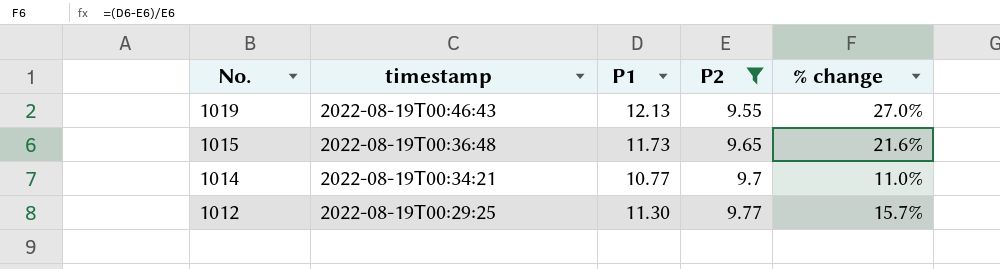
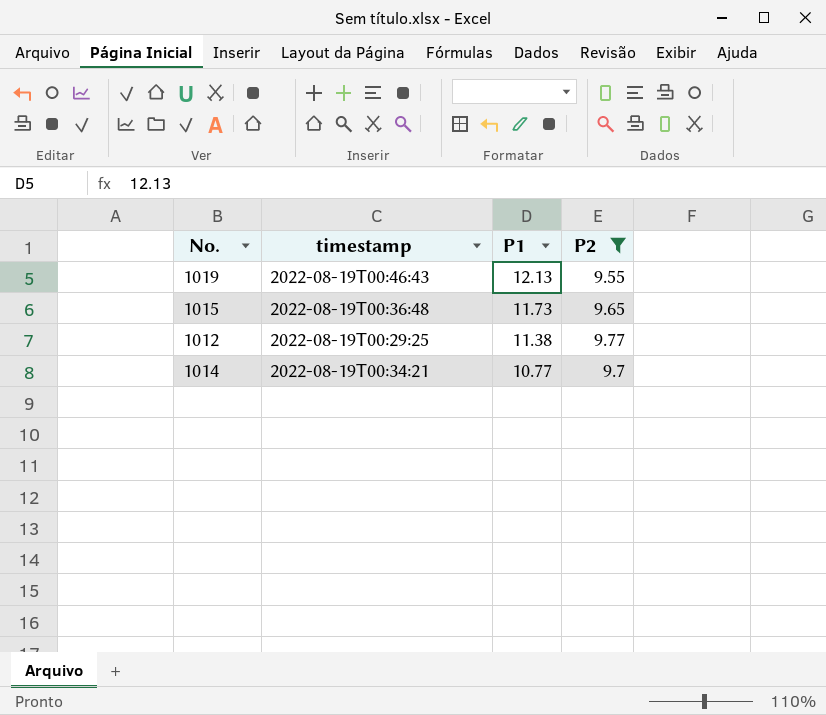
row order: No. descending -> P1 descending
column % change | formula: ([P1] - [P2]) / [P2] -> none
1012 | P1: 11.30 -> 11.38

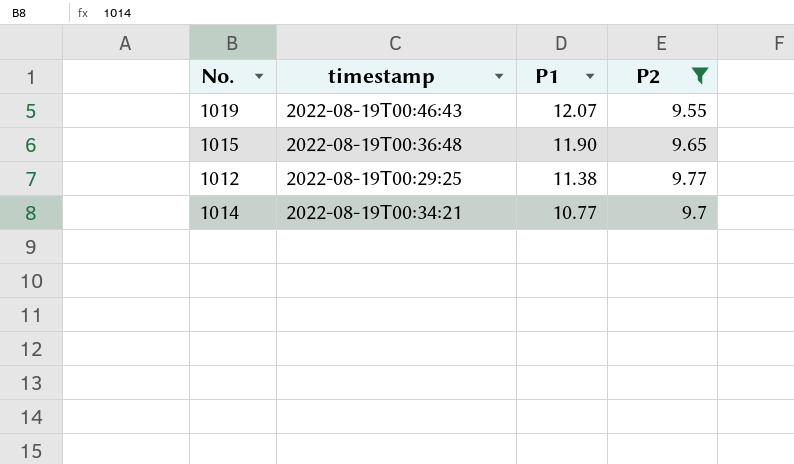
1019 | P1: 12.13 -> 12.07
1015 | P1: 11.73 -> 11.90

